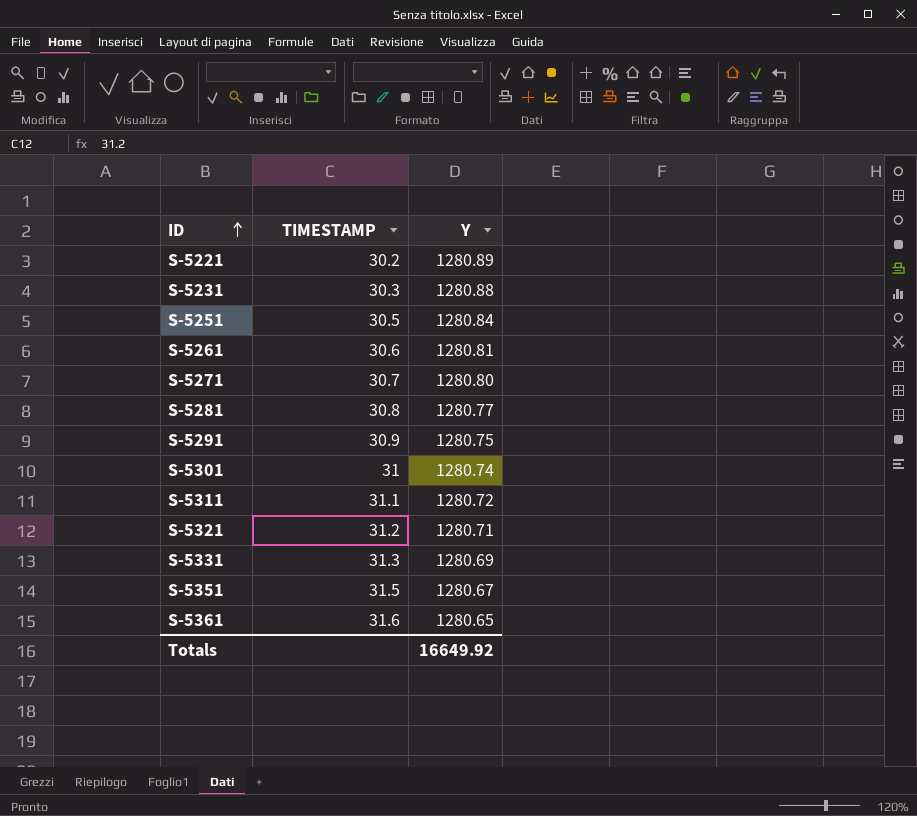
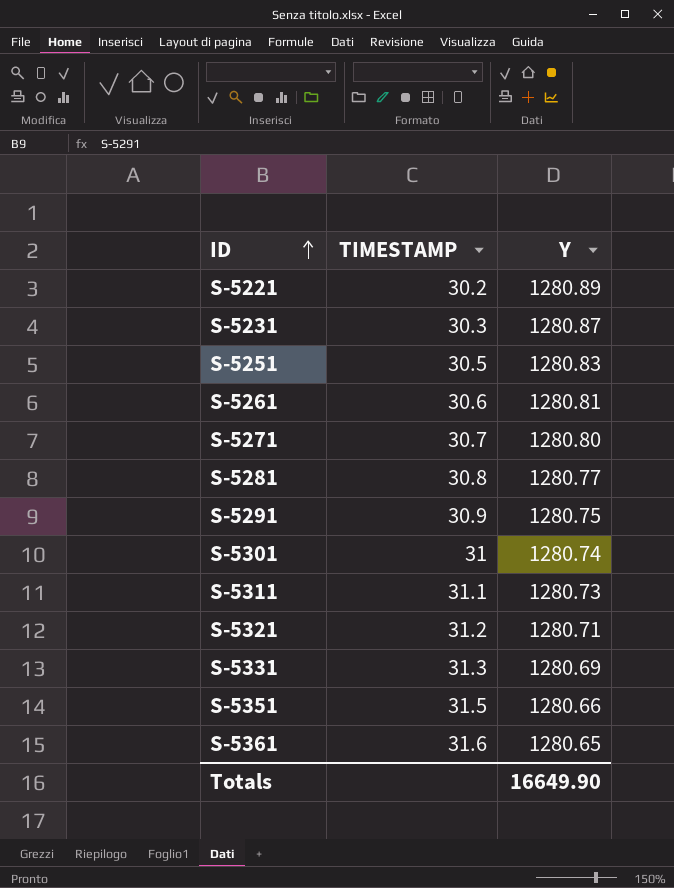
S-5231 | Y: 1280.88 -> 1280.87
S-5251 | Y: 1280.84 -> 1280.83
S-5311 | Y: 1280.72 -> 1280.73
S-5351 | Y: 1280.67 -> 1280.66
Totals | Y: 16649.92 -> 16649.90

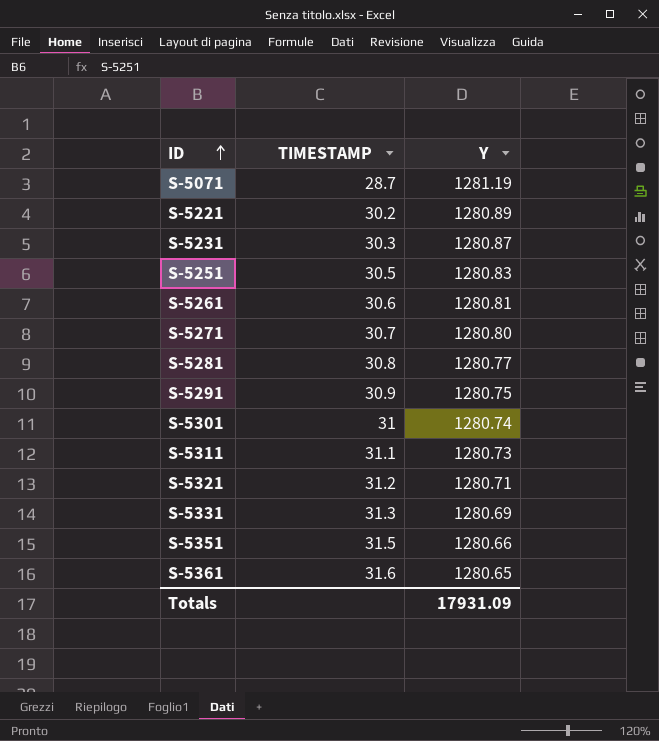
row S-5071: none -> 28.7 | 1281.19
Totals | Y: 16649.90 -> 17931.09

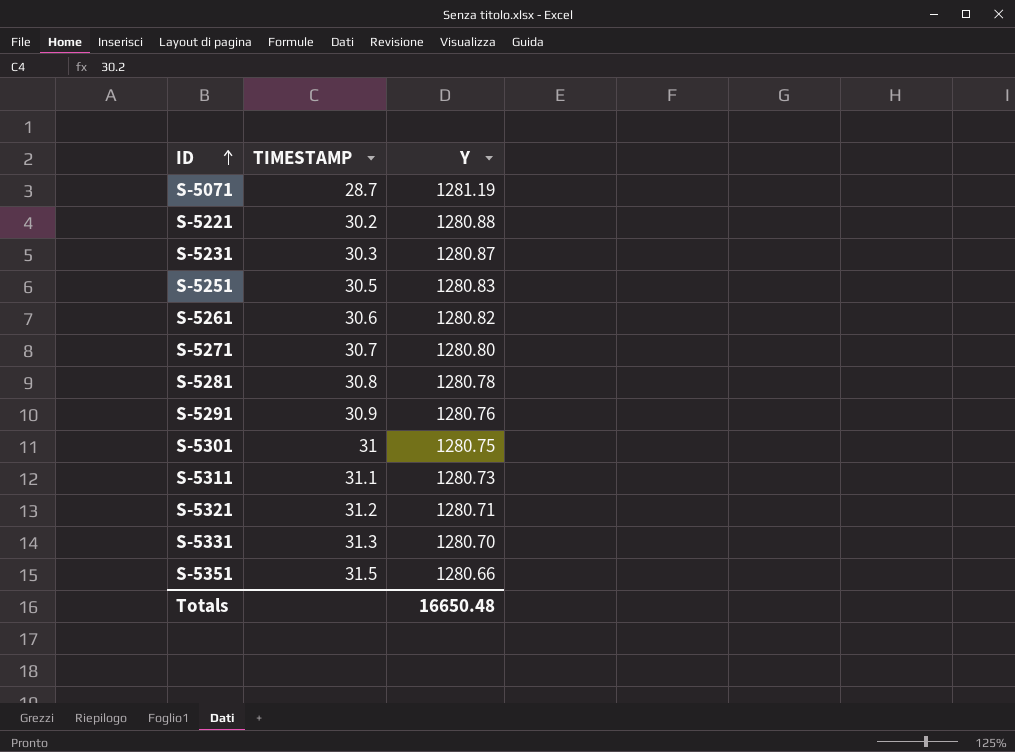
row S-5361: 31.6 | 1280.65 -> none
S-5221 | Y: 1280.89 -> 1280.88
S-5261 | Y: 1280.81 -> 1280.82
S-5281 | Y: 1280.77 -> 1280.78
S-5291 | Y: 1280.75 -> 1280.76
S-5301 | Y: 1280.74 -> 1280.75
S-5331 | Y: 1280.69 -> 1280.70
Totals | Y: 17931.09 -> 16650.48

